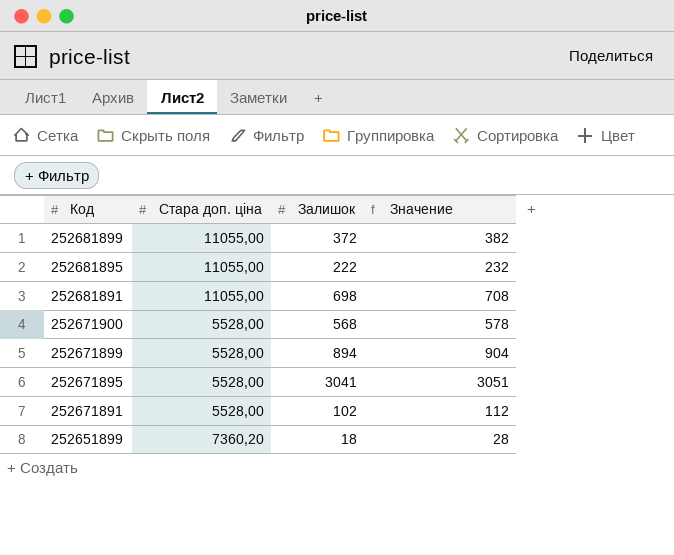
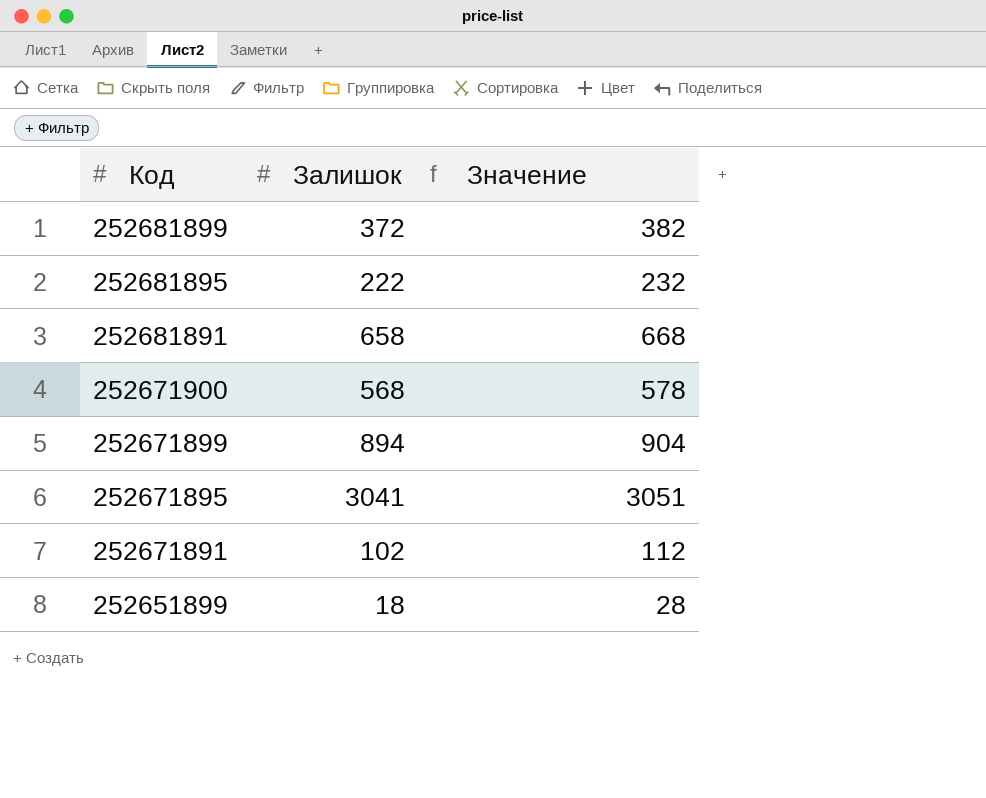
column Стара доп. ціна | position: 2 -> none
252681891 | Залишок: 698 -> 658
252681891 | Значение: 708 -> 668

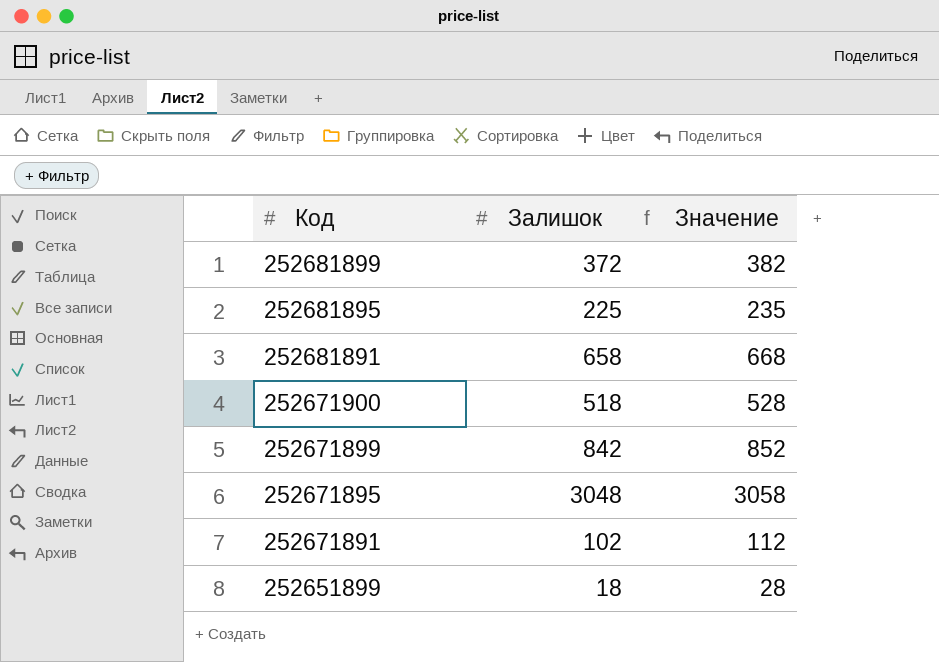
252681895 | Залишок: 222 -> 225
252681895 | Значение: 232 -> 235
252671900 | Залишок: 568 -> 518
252671900 | Значение: 578 -> 528
252671899 | Залишок: 894 -> 842
252671899 | Значение: 904 -> 852
252671895 | Залишок: 3041 -> 3048
252671895 | Значение: 3051 -> 3058

